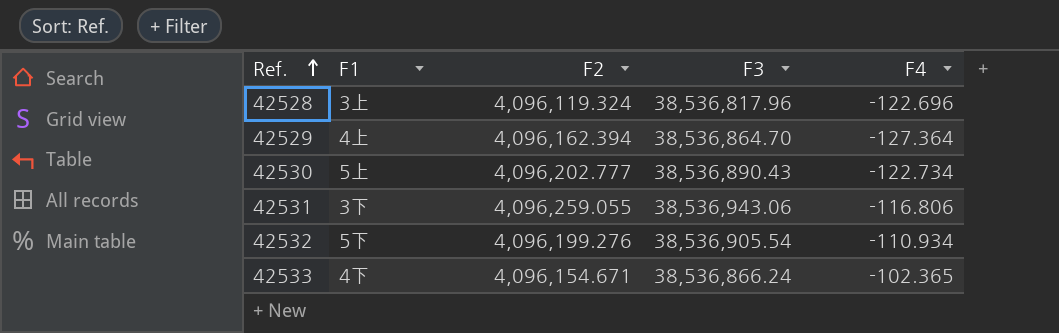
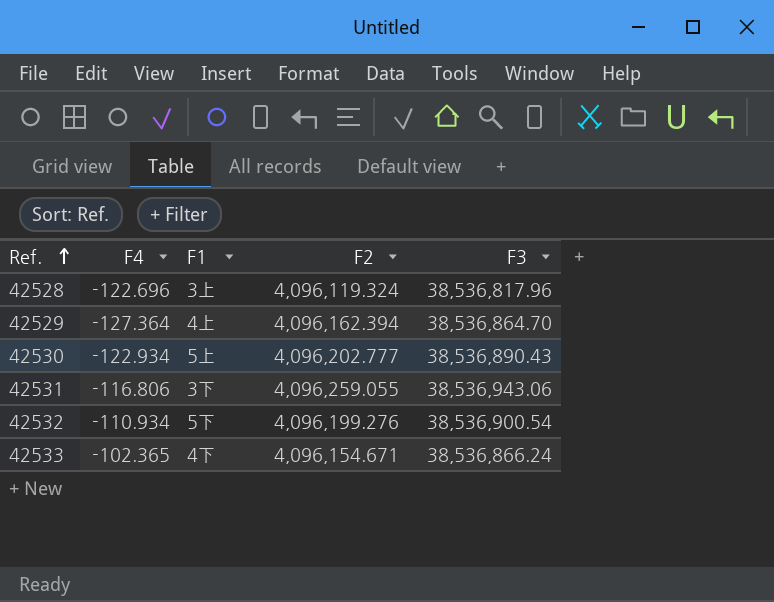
column F4 | position: 5 -> 2
42530 | F4: -122.734 -> -122.934
42532 | F3: 38,536,905.54 -> 38,536,900.54

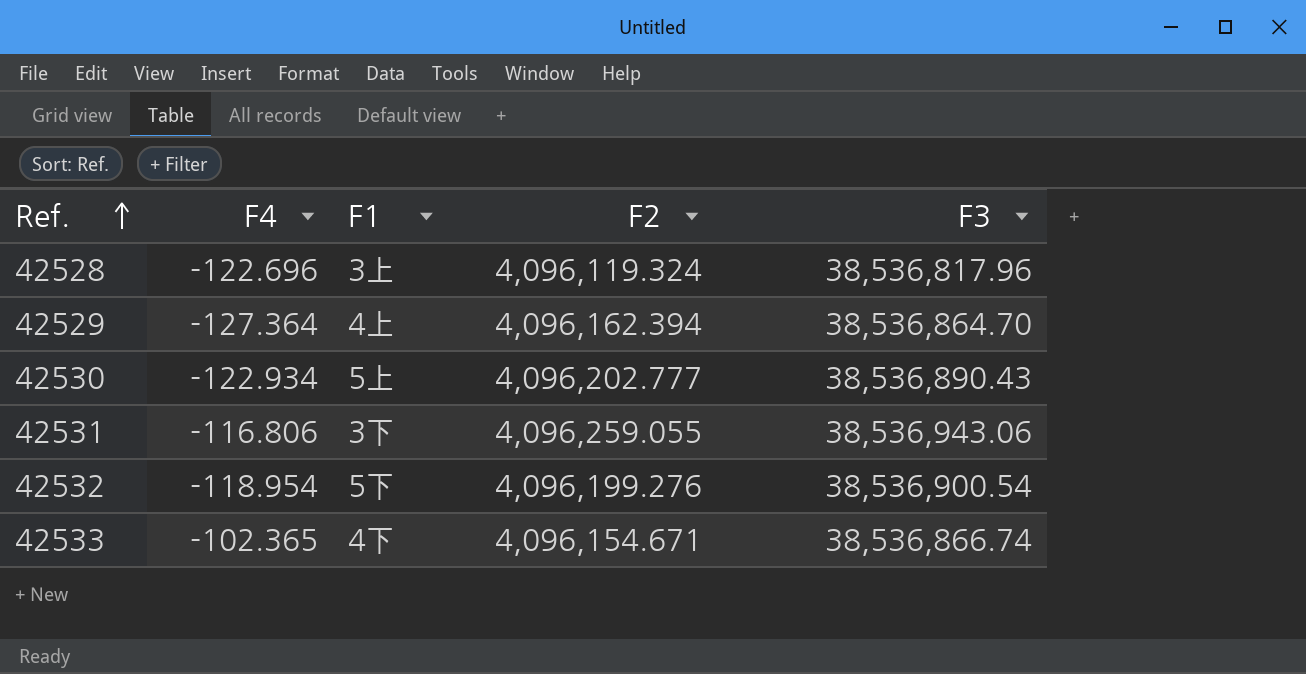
42532 | F4: -110.934 -> -118.954
42533 | F3: 38,536,866.24 -> 38,536,866.74

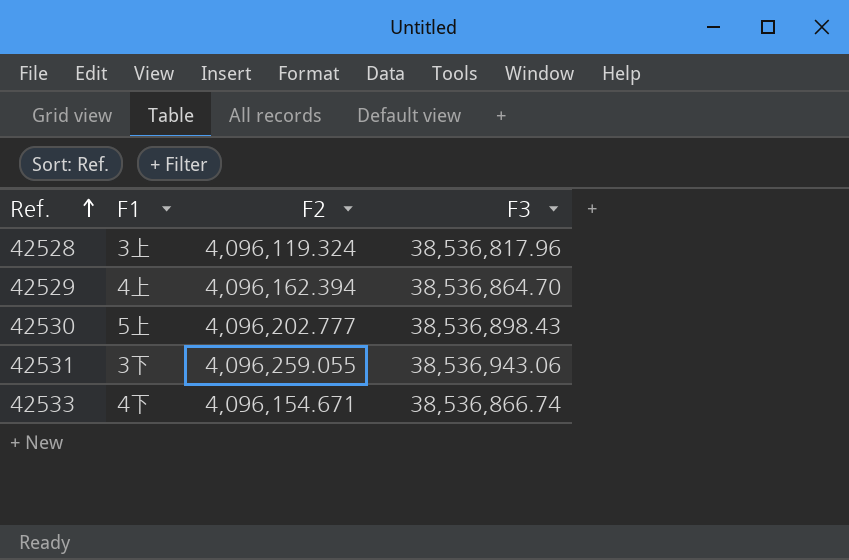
column F4 | position: 2 -> none
row 42532: -118.954 | 5下 | 4,096,199.276 | 38,536,900.54 -> none
42530 | F3: 38,536,890.43 -> 38,536,898.43

